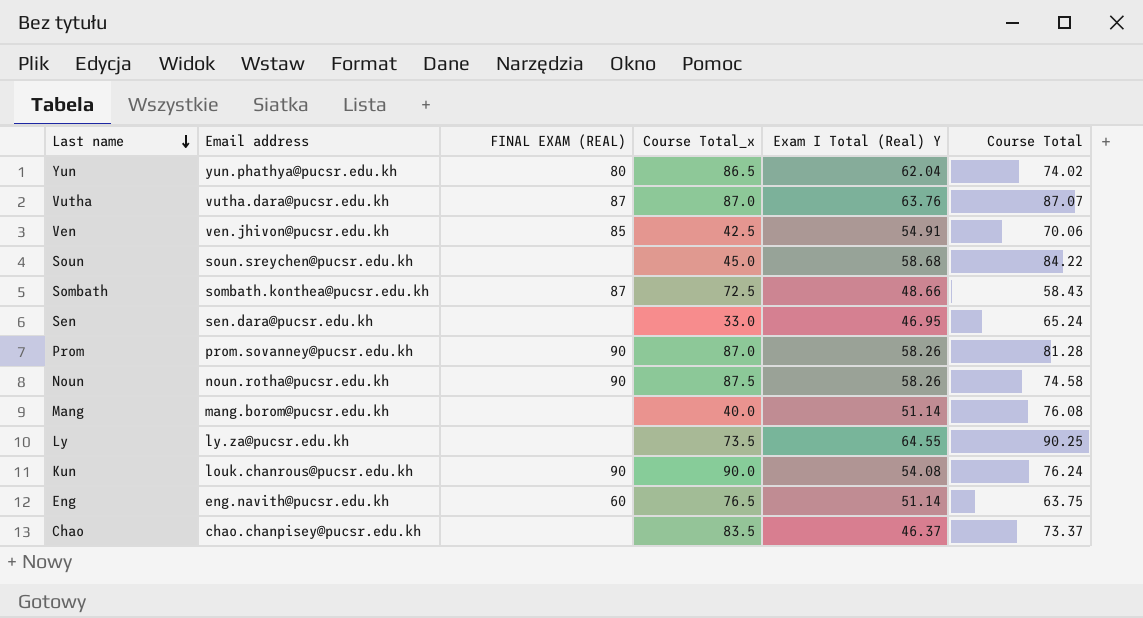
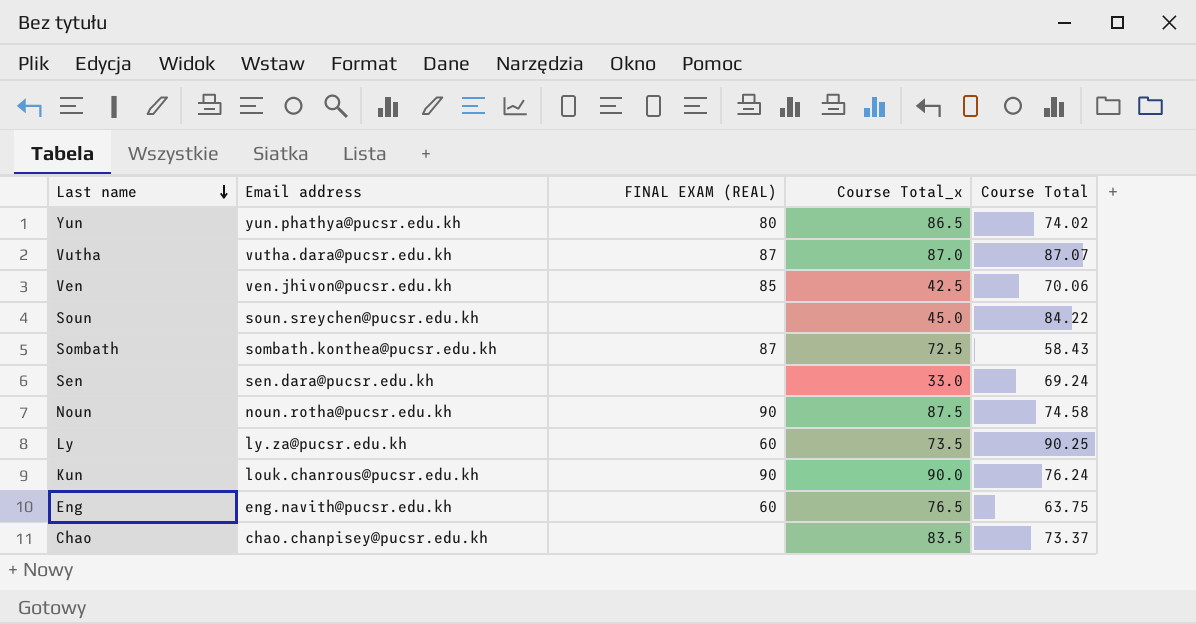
column Exam I Total (Real) Y | position: 5 -> none
row Prom: prom.sovanney@pucsr.edu.kh | 90 | 87.0 | 58.26 | 81.28 -> none
row Mang: mang.borom@pucsr.edu.kh | none | 40.0 | 51.14 | 76.08 -> none
Sen | Course Total: 65.24 -> 69.24
Ly | FINAL EXAM (REAL): none -> 60

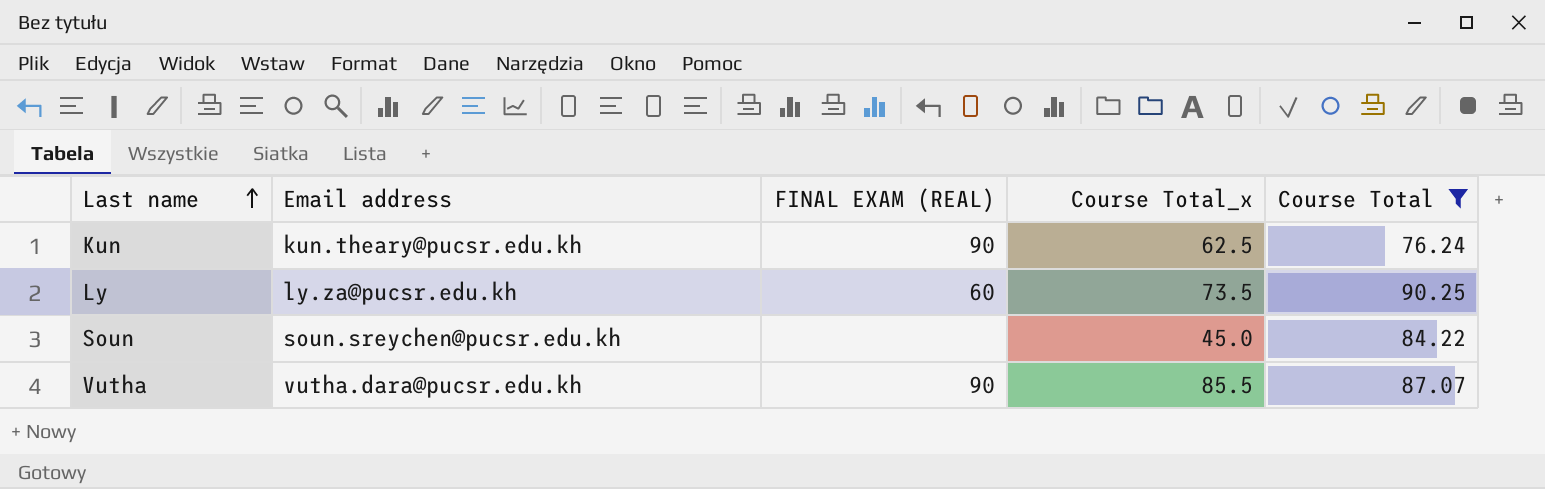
filter: none -> Course Total >= 76.24
row order: Last name descending -> Last name ascending
Kun | Email address: louk.chanrous@pucsr.edu.kh -> kun.theary@pucsr.edu.kh
Kun | Course Total_x: 90.0 -> 62.5
Vutha | FINAL EXAM (REAL): 87 -> 90
Vutha | Course Total_x: 87.0 -> 85.5

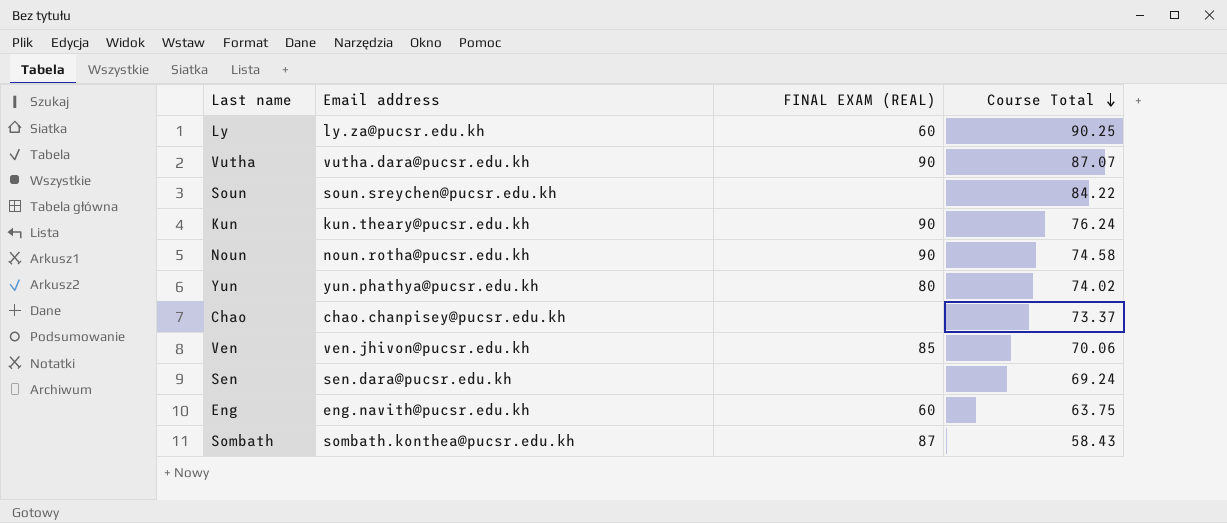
filter: Course Total >= 76.24 -> none
row order: Last name ascending -> Course Total descending
column Course Total_x | position: 4 -> none

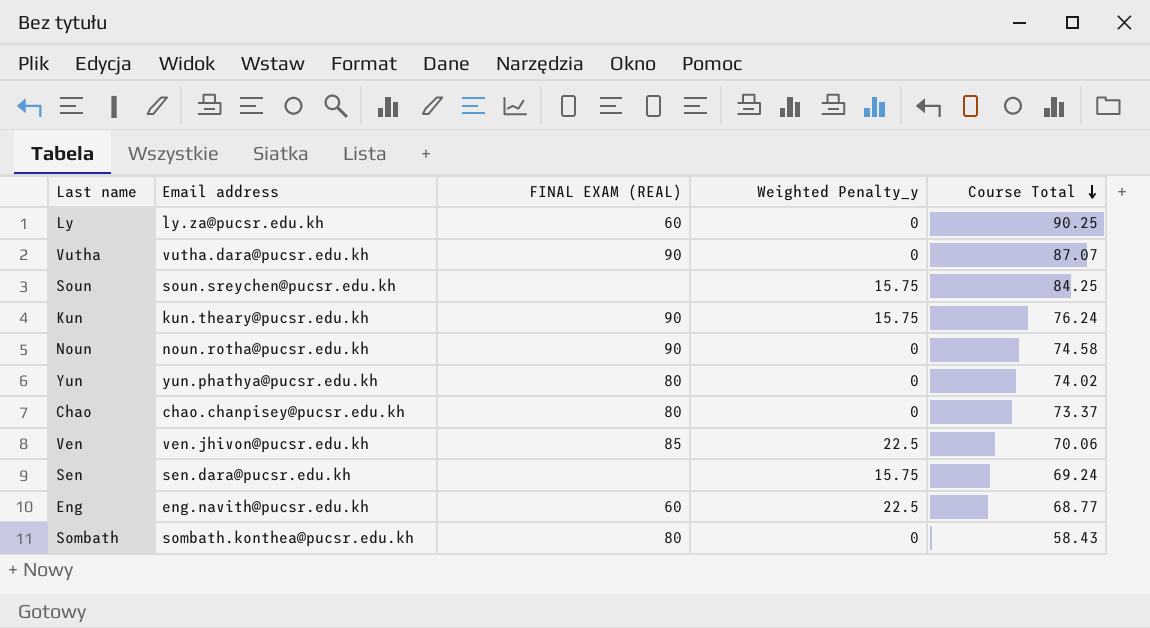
column Weighted Penalty_y | position: none -> 4
Soun | Course Total: 84.22 -> 84.25
Chao | FINAL EXAM (REAL): none -> 80
Eng | Course Total: 63.75 -> 68.77
Sombath | FINAL EXAM (REAL): 87 -> 80

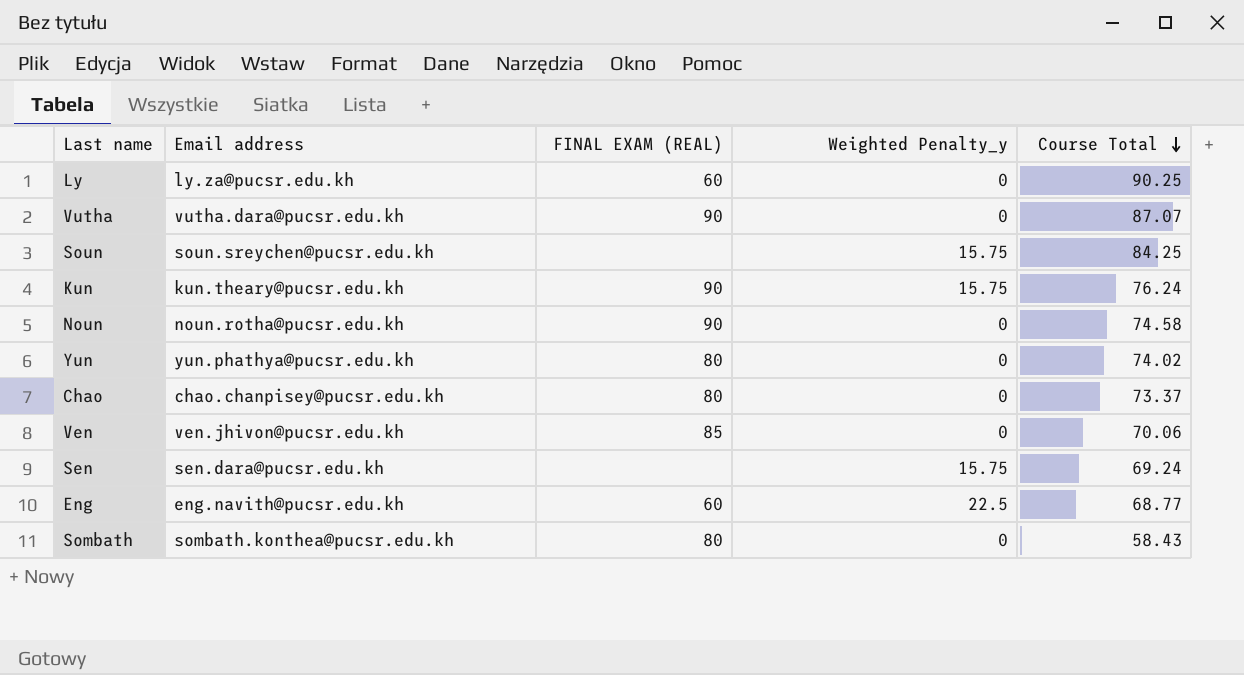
Ven | Weighted Penalty_y: 22.5 -> 0

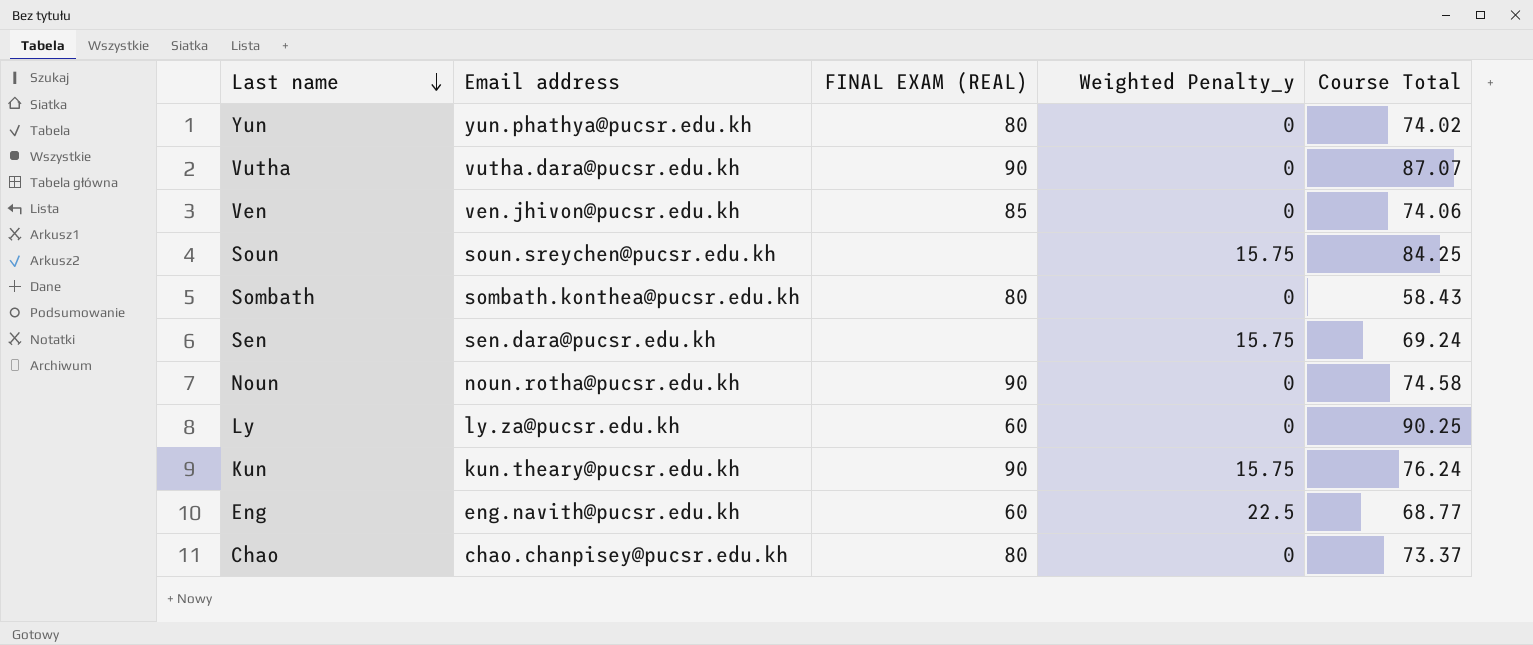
row order: Course Total descending -> Last name descending
Ven | Course Total: 70.06 -> 74.06

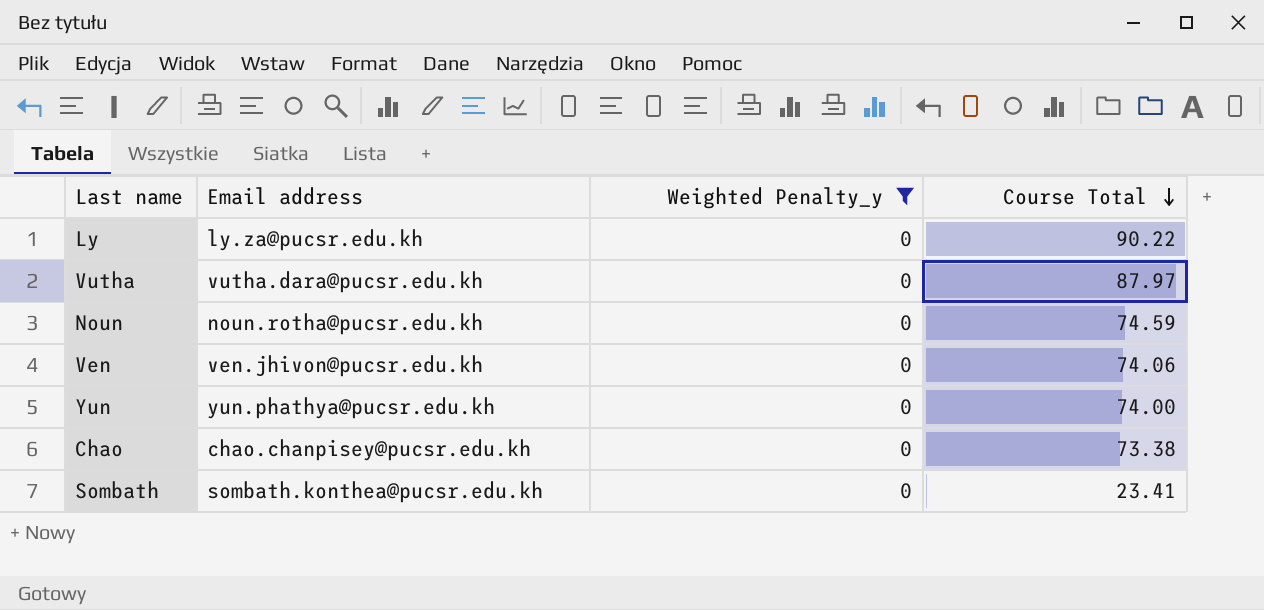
filter: none -> Weighted Penalty_y = 0
row order: Last name descending -> Course Total descending
column FINAL EXAM (REAL) | position: 3 -> none
Ly | Course Total: 90.25 -> 90.22
Vutha | Course Total: 87.07 -> 87.97
Noun | Course Total: 74.58 -> 74.59
Yun | Course Total: 74.02 -> 74.00
Chao | Course Total: 73.37 -> 73.38
Sombath | Course Total: 58.43 -> 23.41

